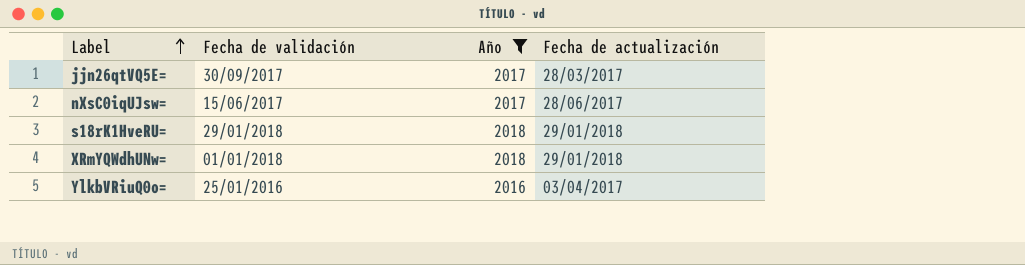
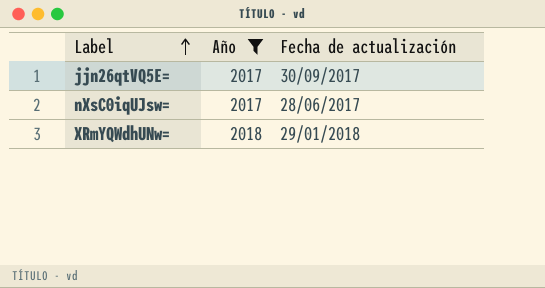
column Fecha de validación | position: 2 -> none
row s18rK1HveRU=: 29/01/2018 | 2018 | 29/01/2018 -> none
row YlkbVRiuQ0o=: 25/01/2016 | 2016 | 03/04/2017 -> none
jjn26qtVQ5E= | Fecha de actualización: 28/03/2017 -> 30/09/2017

